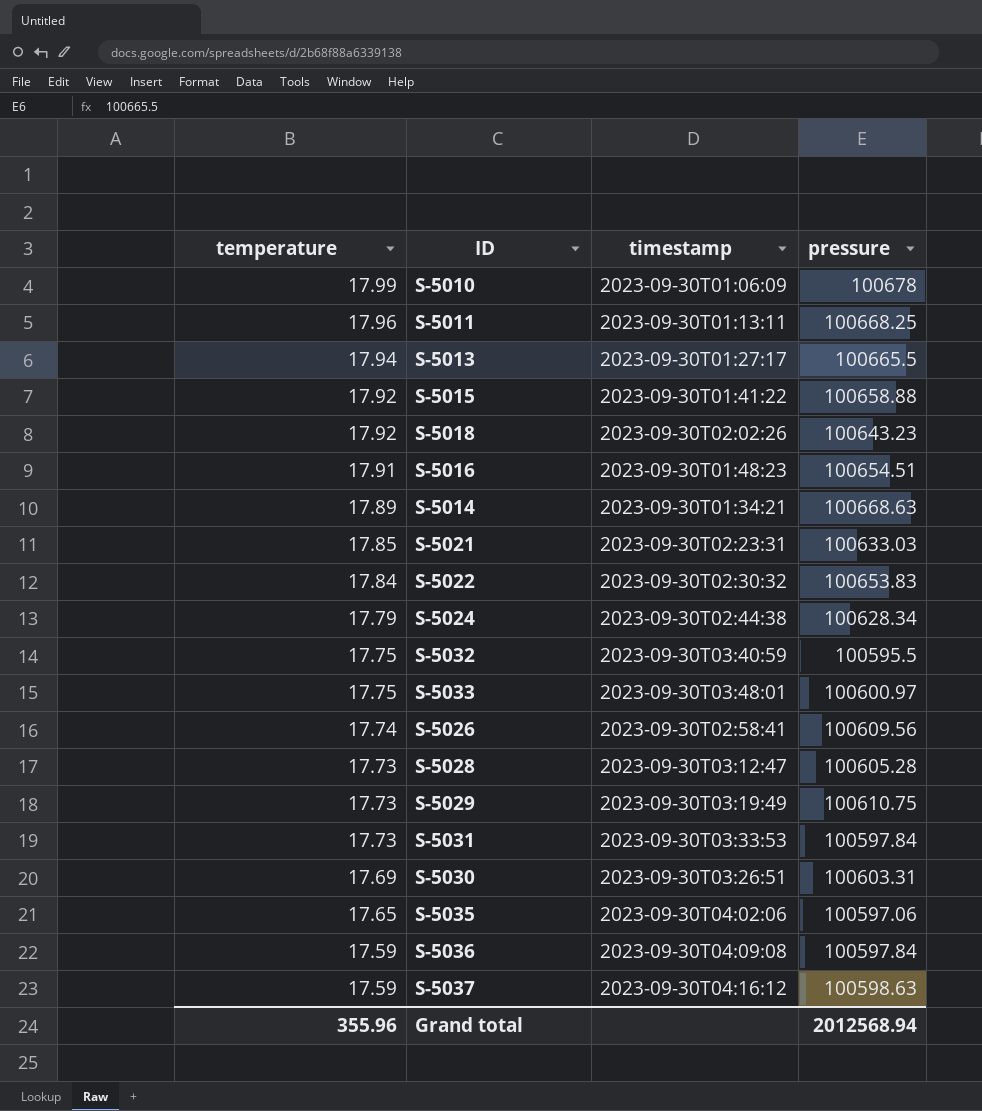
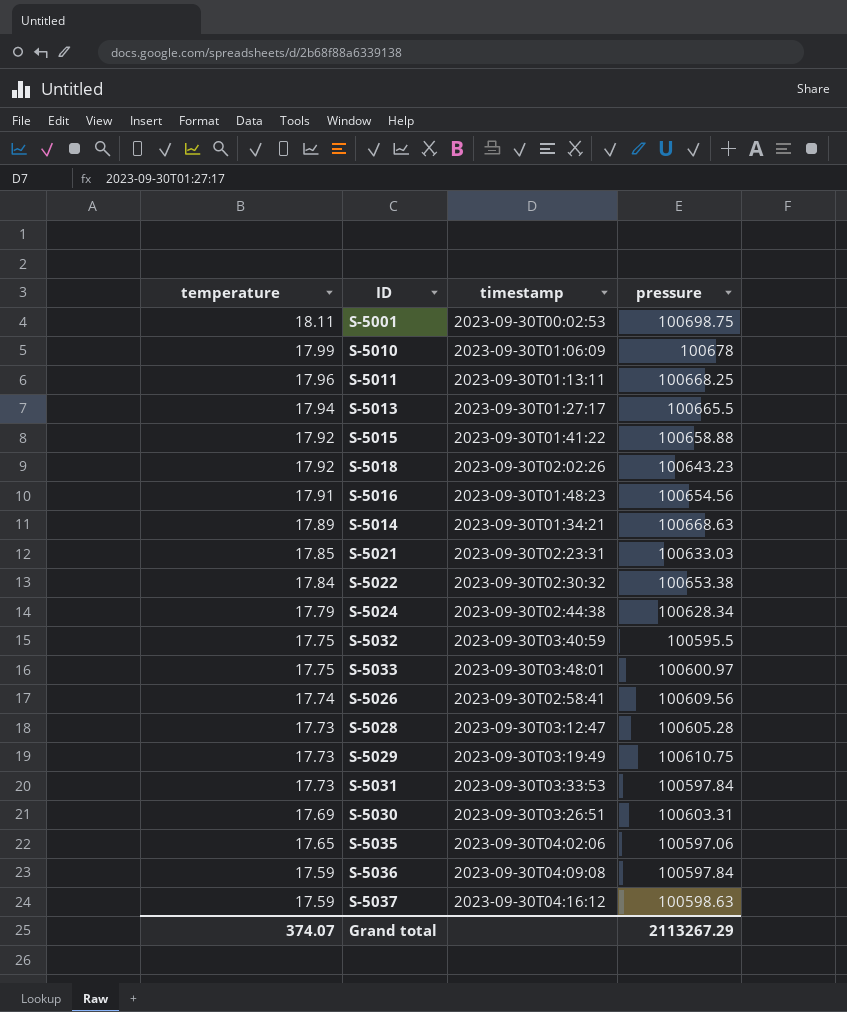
row S-5001: none -> 18.11 | 2023-09-30T00:02:53 | 100698.75
S-5016 | pressure: 100654.51 -> 100654.56
S-5022 | pressure: 100653.83 -> 100653.38
Grand total | temperature: 355.96 -> 374.07
Grand total | pressure: 2012568.94 -> 2113267.29

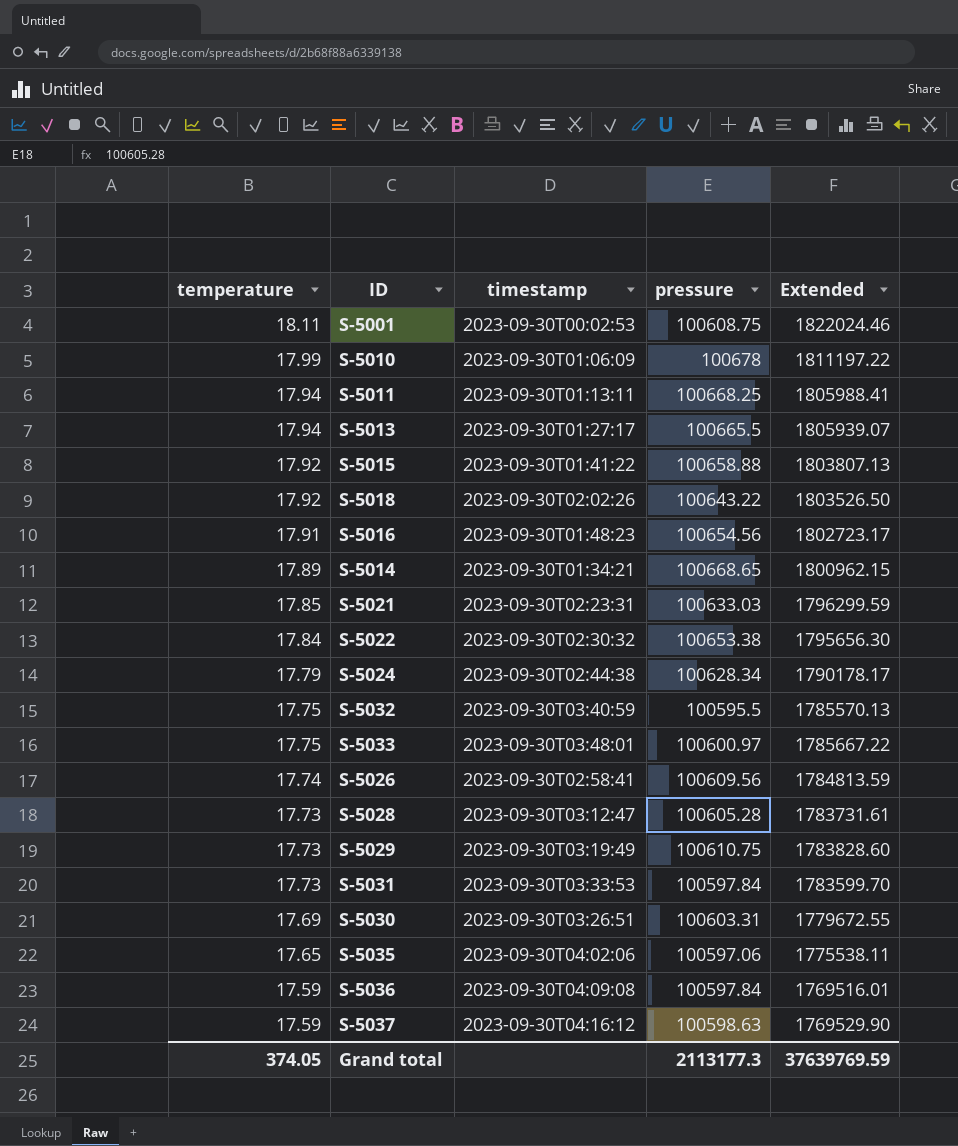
column Extended | formula: none -> [temperature] * [pressure]
S-5001 | pressure: 100698.75 -> 100608.75
S-5011 | temperature: 17.96 -> 17.94
S-5018 | pressure: 100643.23 -> 100643.22
S-5014 | pressure: 100668.63 -> 100668.65
Grand total | temperature: 374.07 -> 374.05
Grand total | pressure: 2113267.29 -> 2113177.3

